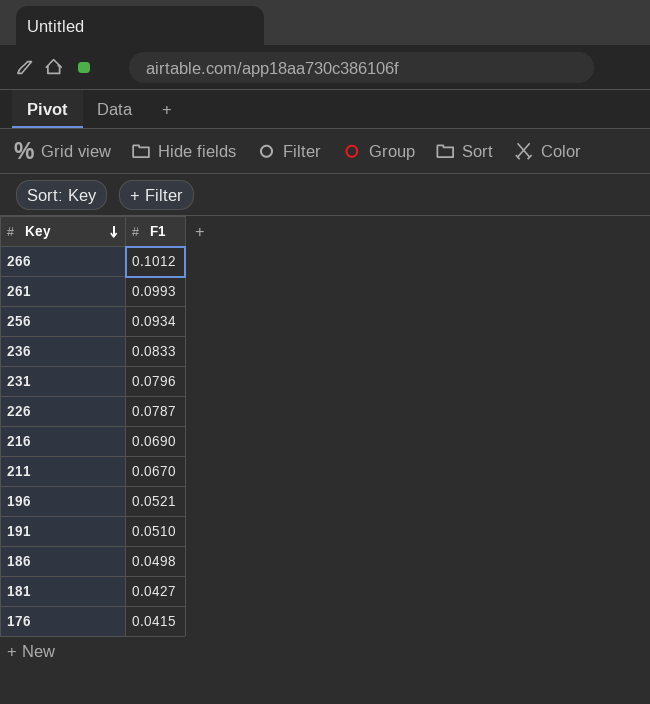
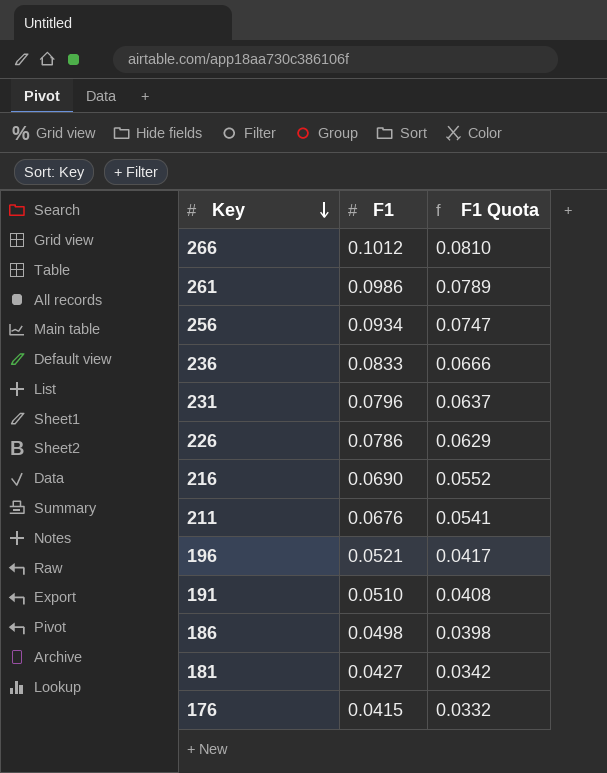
column F1 Quota | formula: none -> [F1] * 0.8
261 | F1: 0.0993 -> 0.0986
226 | F1: 0.0787 -> 0.0786
211 | F1: 0.0670 -> 0.0676

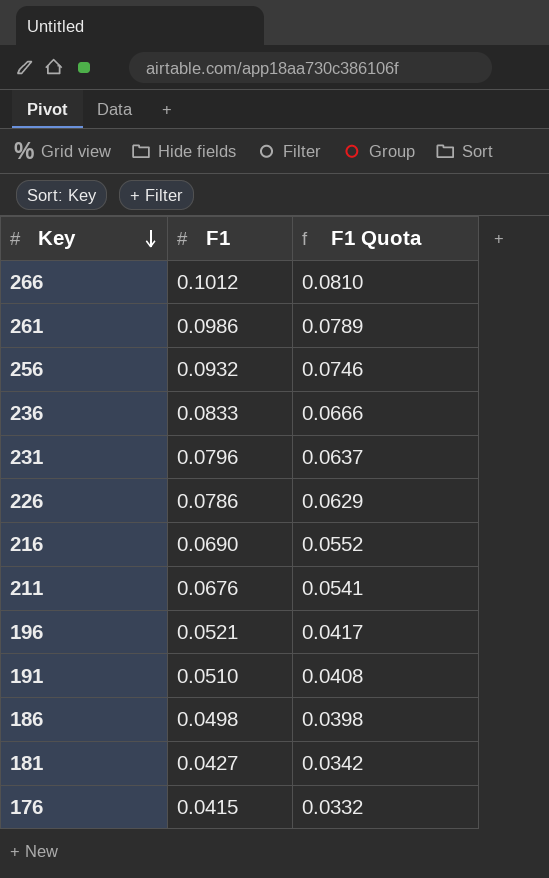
256 | F1: 0.0934 -> 0.0932
256 | F1 Quota: 0.0747 -> 0.0746

